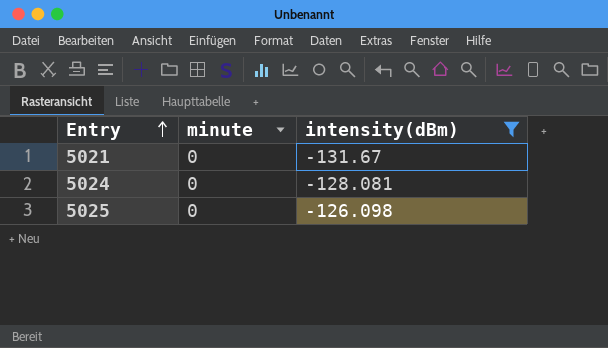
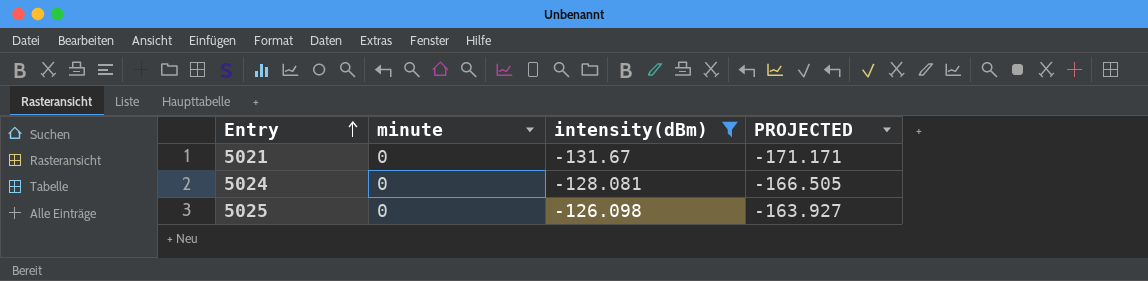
column PROJECTED | formula: none -> [intensity(dBm)] * 1.3

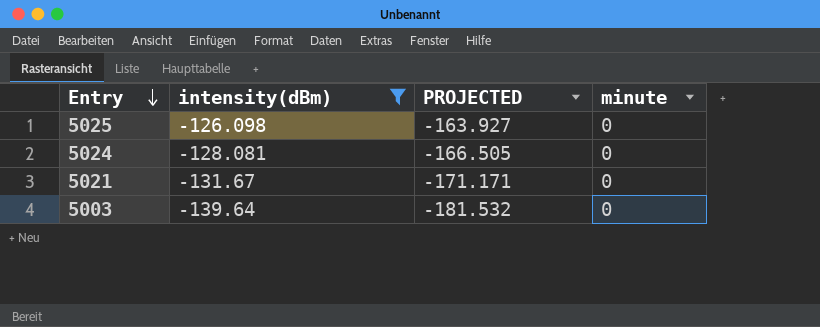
row order: Entry ascending -> Entry descending
column minute | position: 2 -> 4
row 5003: none -> -139.64 | -181.532 | 0

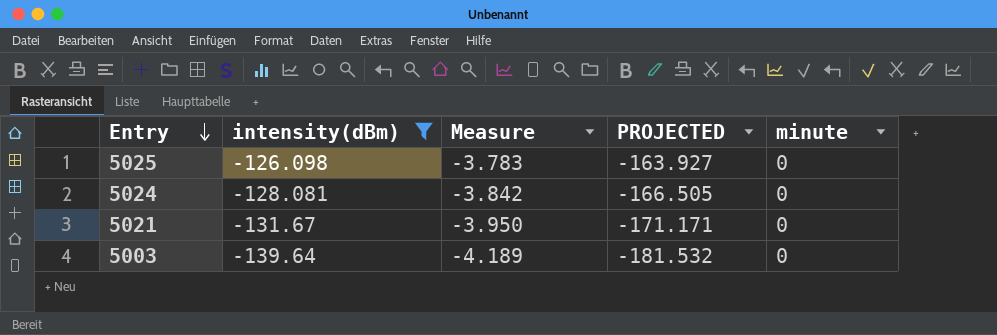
column Measure | formula: none -> [intensity(dBm)] * 0.03

